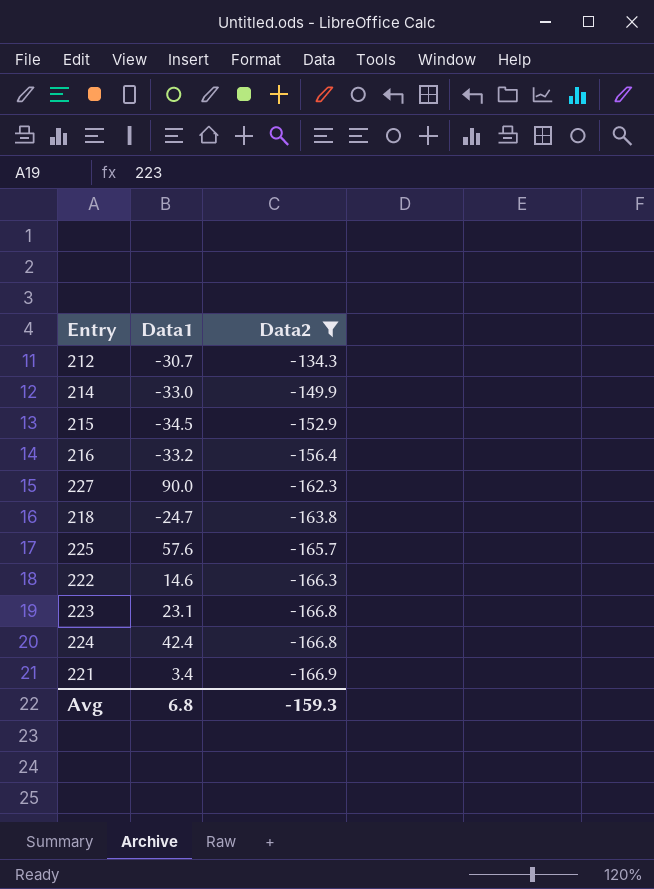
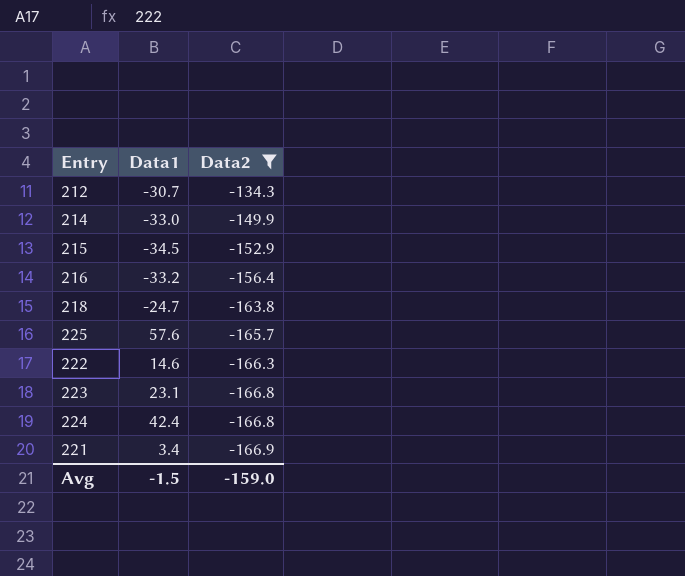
row 227: 90.0 | -162.3 -> none
Avg | Data1: 6.8 -> -1.5
Avg | Data2: -159.3 -> -159.0

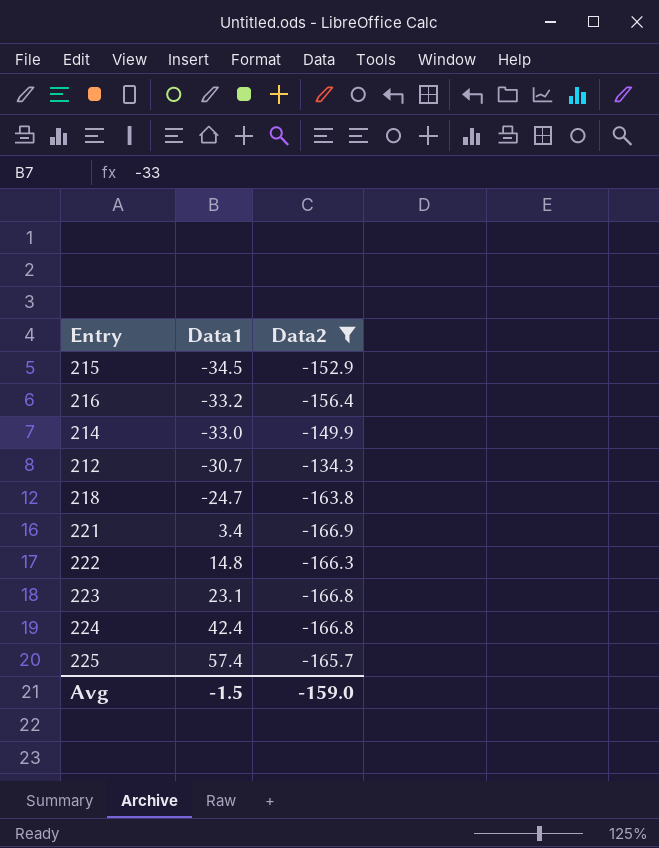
row order: Data2 descending -> Data1 ascending
222 | Data1: 14.6 -> 14.8
225 | Data1: 57.6 -> 57.4

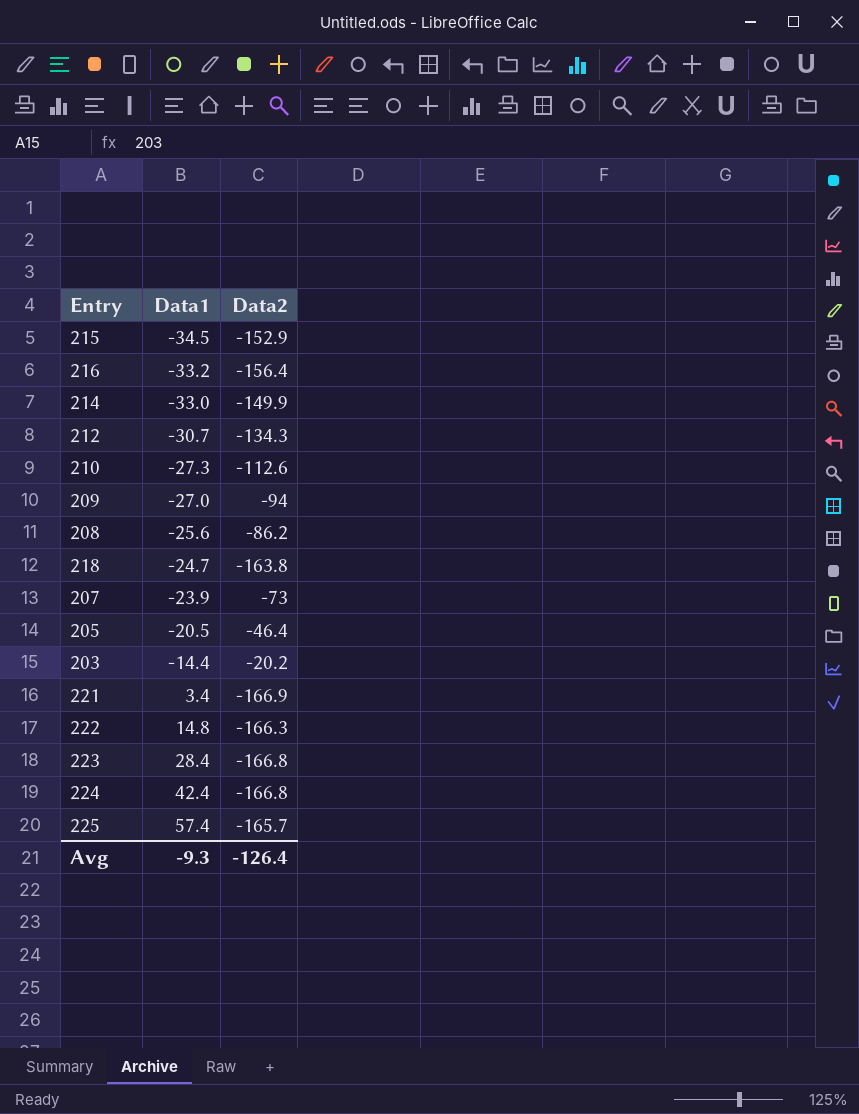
filter: Data2 <= -134.3 -> none
223 | Data1: 23.1 -> 28.4
Avg | Data1: -1.5 -> -9.3
Avg | Data2: -159.0 -> -126.4

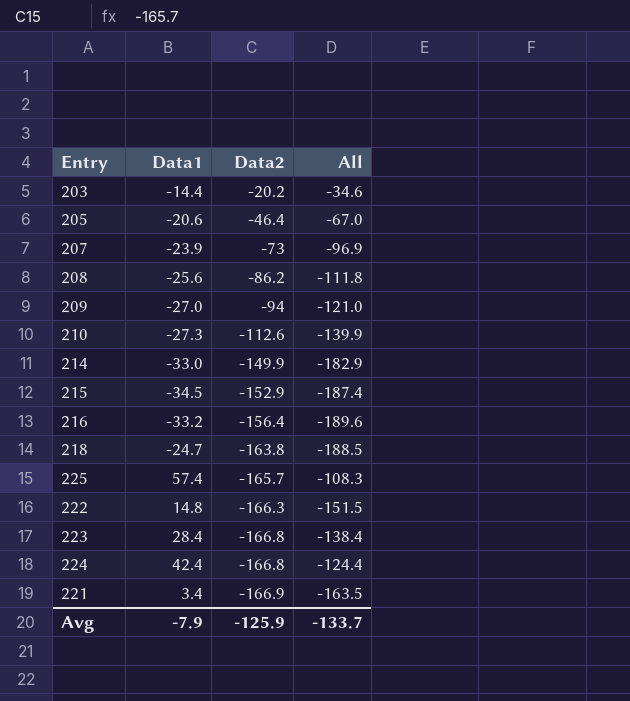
row order: Data1 ascending -> Data2 descending
column All | formula: none -> [Data1] + [Data2]
row 212: -30.7 | -134.3 -> none
205 | Data1: -20.5 -> -20.6
Avg | Data1: -9.3 -> -7.9
Avg | Data2: -126.4 -> -125.9

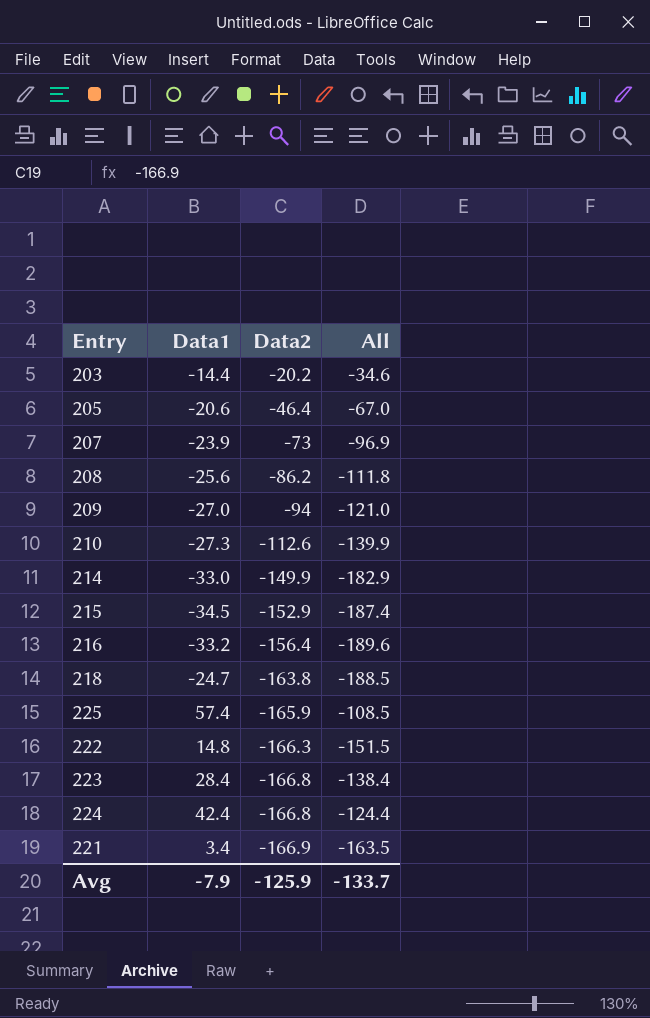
225 | Data2: -165.7 -> -165.9
225 | All: -108.3 -> -108.5

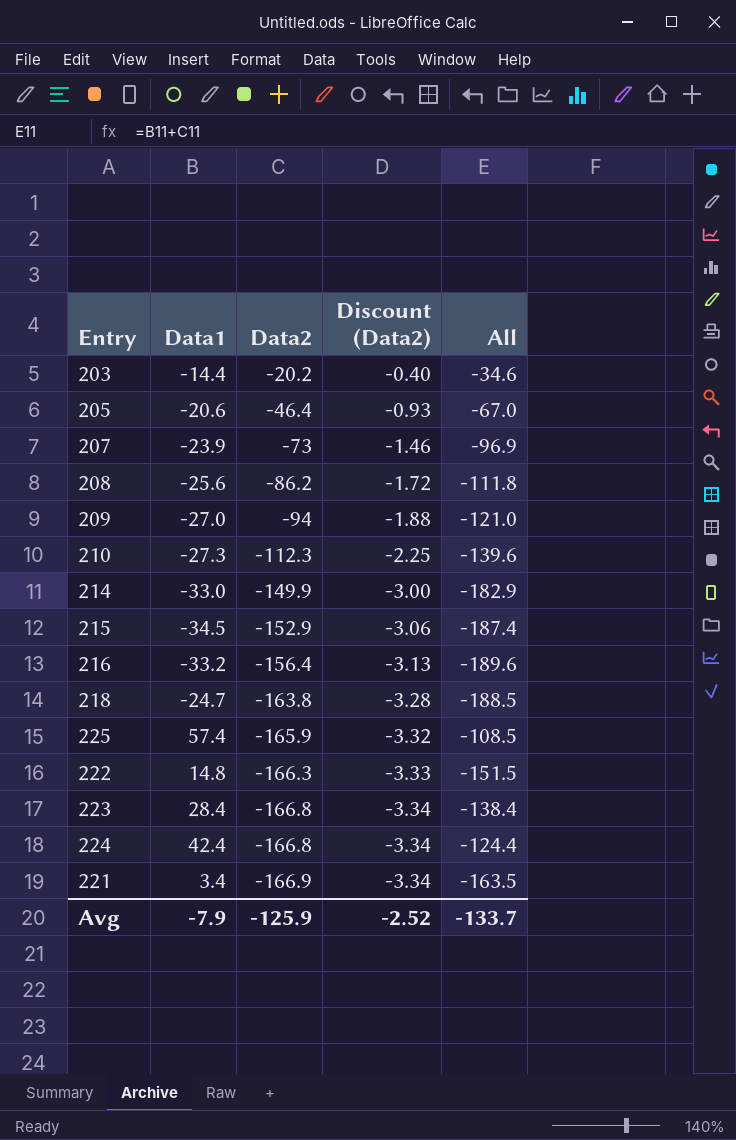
column Discount (Data2) | formula: none -> [Data2] * 0.02
210 | Data2: -112.6 -> -112.3
210 | All: -139.9 -> -139.6

